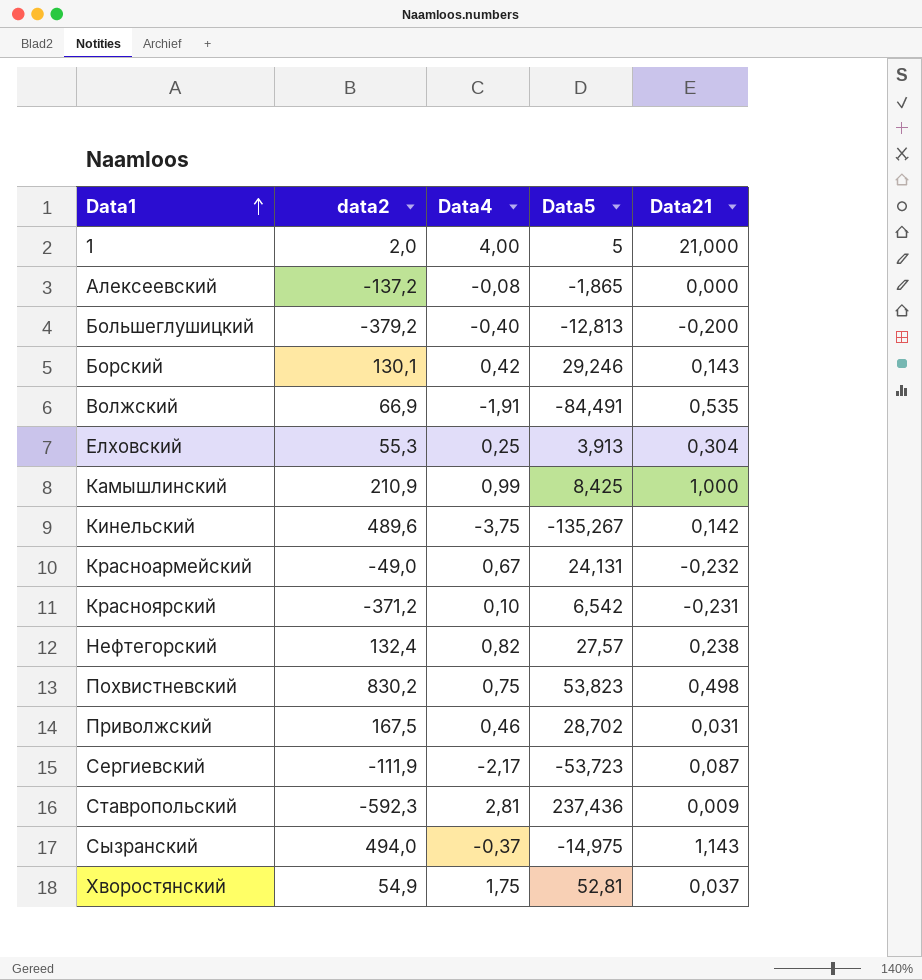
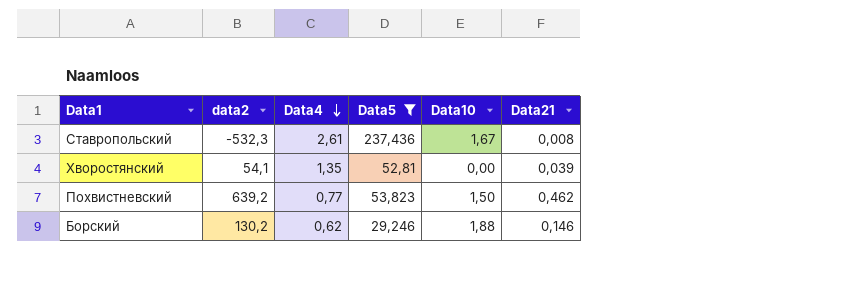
filter: none -> Data5 >= 29,246
row order: Data1 ascending -> Data4 descending
column Data10 | position: none -> 5
Ставропольский | data2: -592,3 -> -532,3
Ставропольский | Data4: 2,81 -> 2,61
Ставропольский | Data21: 0,009 -> 0,008
Хворостянский | data2: 54,9 -> 54,1
Хворостянский | Data4: 1,75 -> 1,35
Хворостянский | Data21: 0,037 -> 0,039
Похвистневский | data2: 830,2 -> 639,2
Похвистневский | Data4: 0,75 -> 0,77
Похвистневский | Data21: 0,498 -> 0,462
Борский | data2: 130,1 -> 130,2
Борский | Data4: 0,42 -> 0,62
Борский | Data21: 0,143 -> 0,146

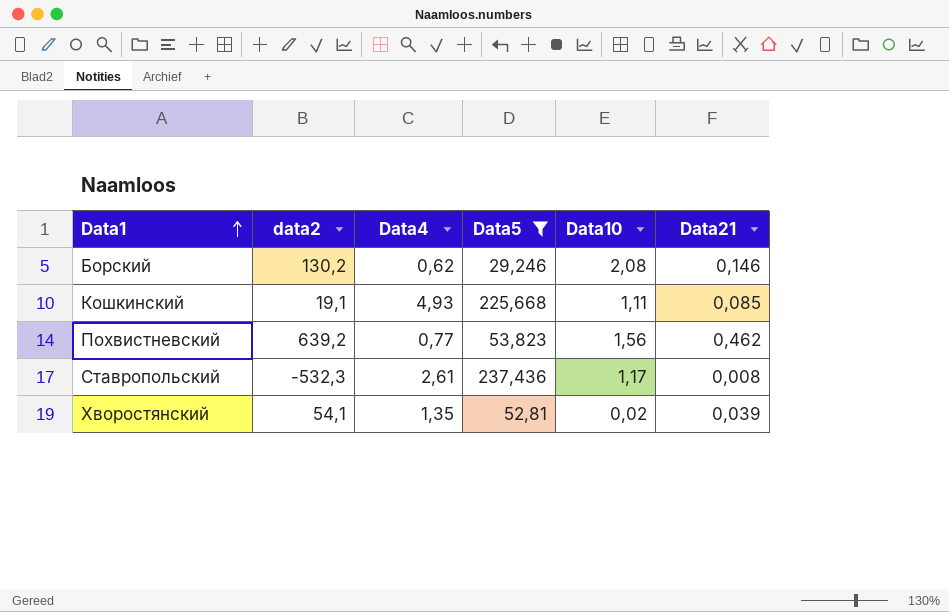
row order: Data4 descending -> Data1 ascending
Борский | Data10: 1,88 -> 2,08
row Кошкинский: none -> 19,1 | 4,93 | 225,668 | 1,11 | 0,085
Похвистневский | Data10: 1,50 -> 1,56
Ставропольский | Data10: 1,67 -> 1,17
Хворостянский | Data10: 0,00 -> 0,02

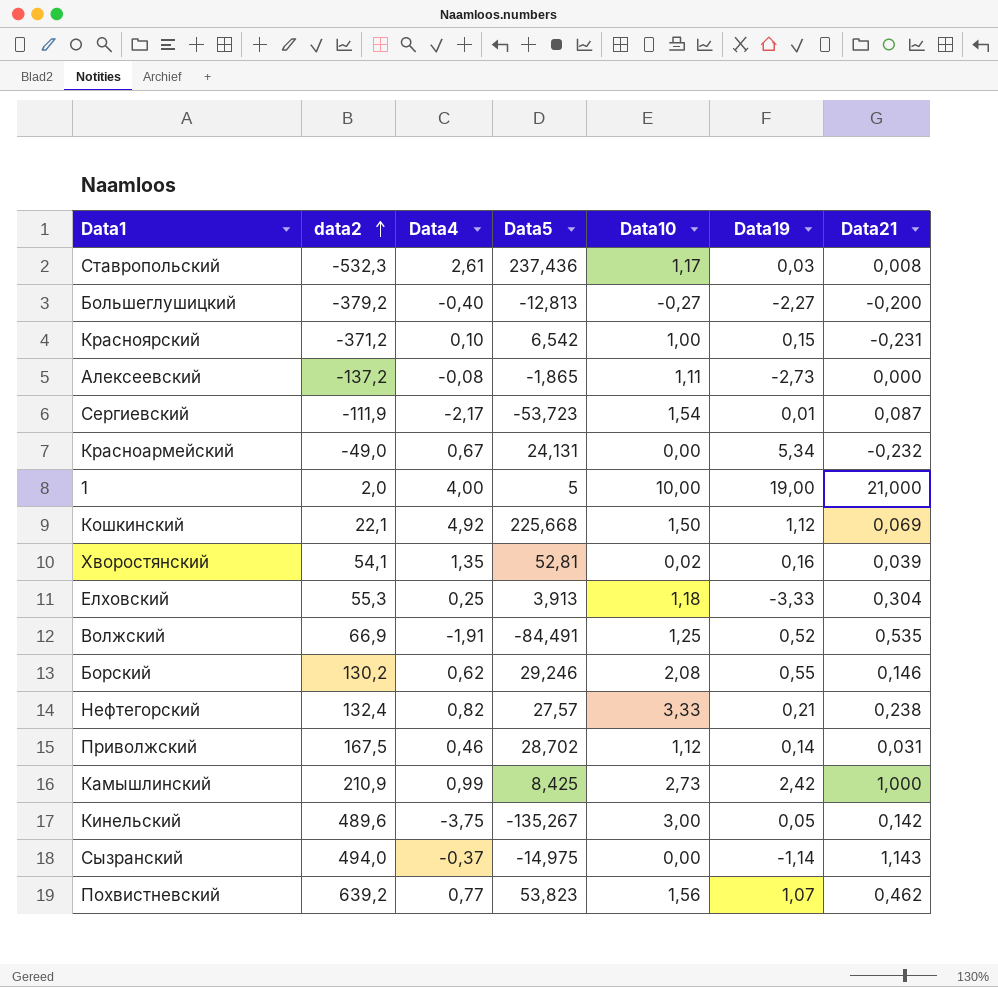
filter: Data5 >= 29,246 -> none
row order: Data1 ascending -> data2 ascending
column Data19 | position: none -> 6
Кошкинский | data2: 19,1 -> 22,1
Кошкинский | Data4: 4,93 -> 4,92
Кошкинский | Data10: 1,11 -> 1,50
Кошкинский | Data21: 0,085 -> 0,069

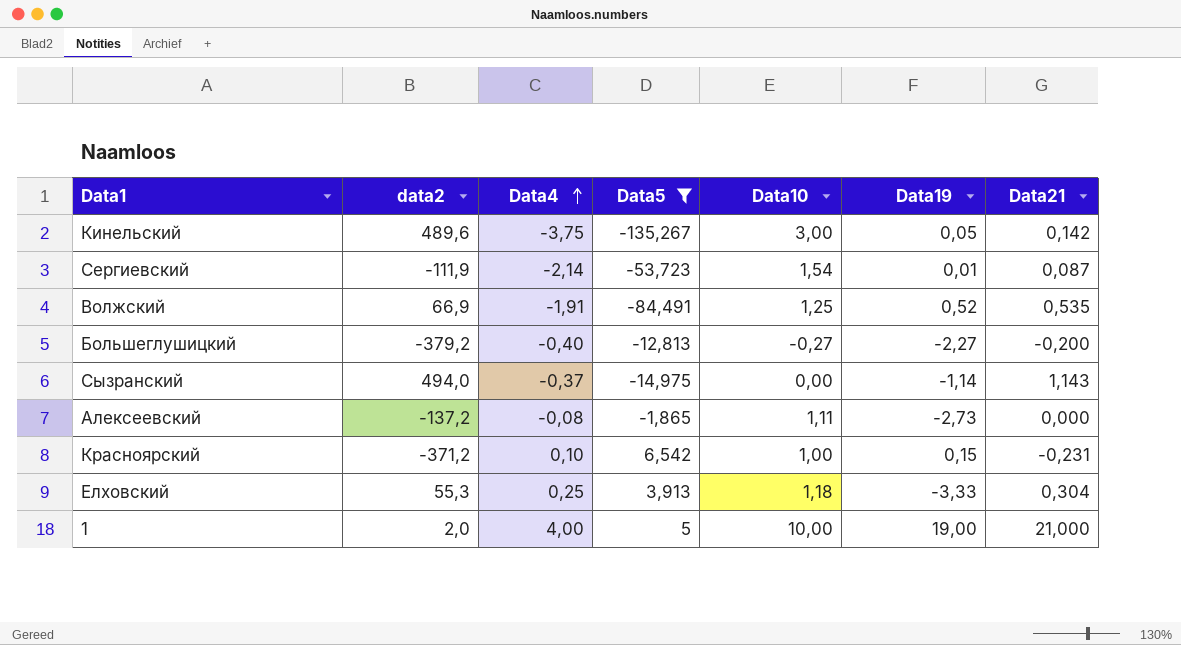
filter: none -> Data5 <= 6,542
row order: data2 ascending -> Data4 ascending
Сергиевский | Data4: -2,17 -> -2,14

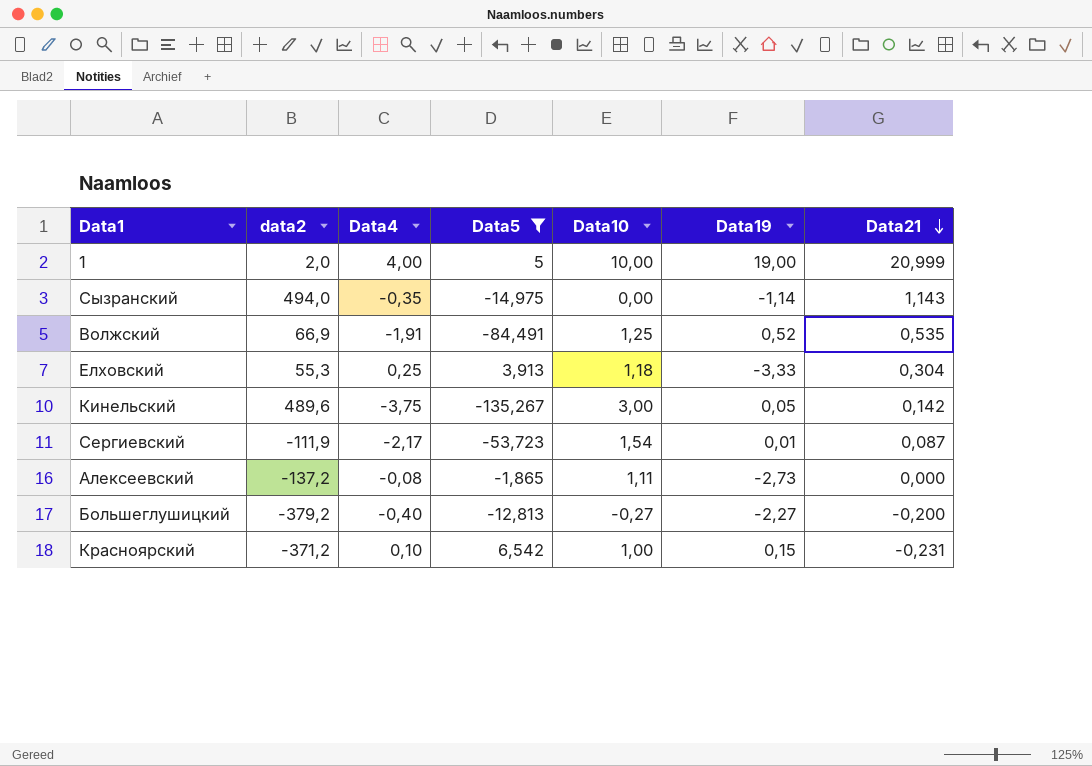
row order: Data4 ascending -> Data21 descending
1 | Data21: 21,000 -> 20,999
Сызранский | Data4: -0,37 -> -0,35
Сергиевский | Data4: -2,14 -> -2,17

